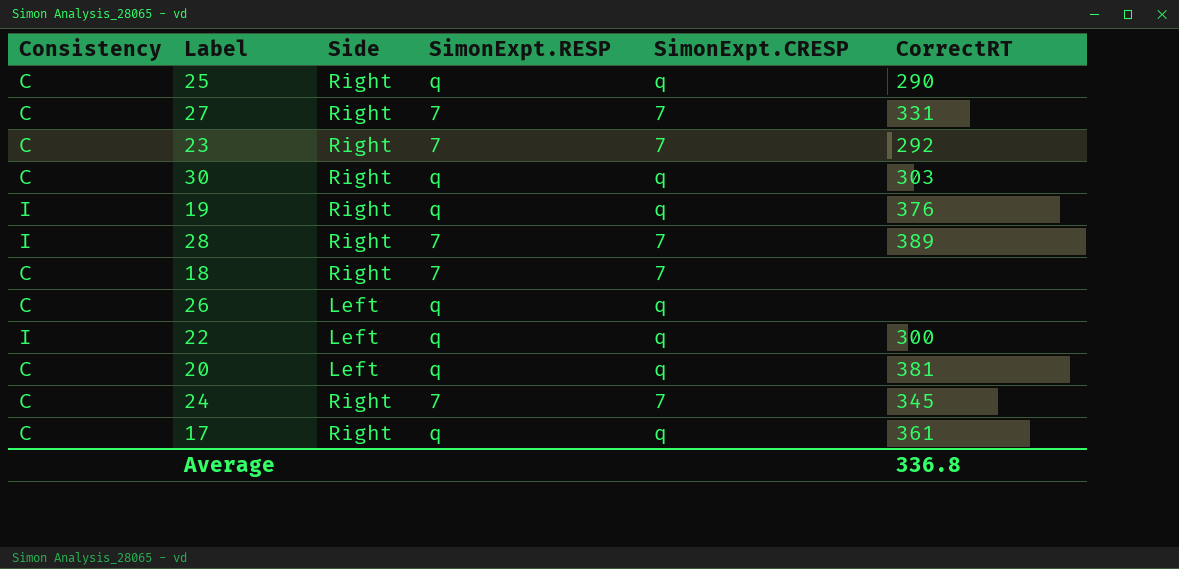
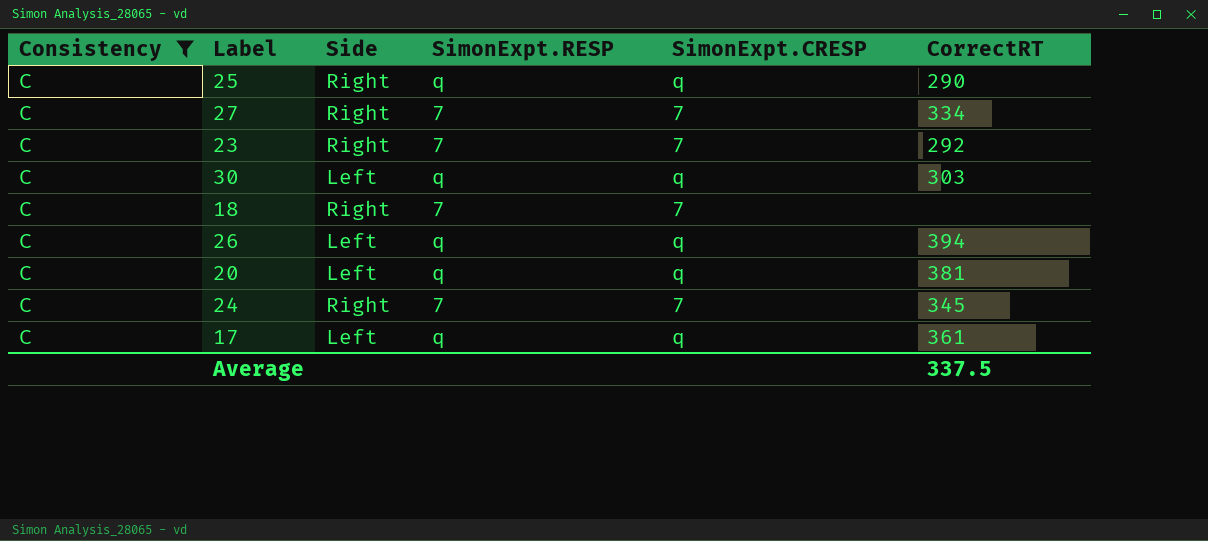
filter: none -> Consistency = C
27 | CorrectRT: 331 -> 334
30 | Side: Right -> Left
26 | CorrectRT: none -> 394
17 | Side: Right -> Left
Average | CorrectRT: 336.8 -> 337.5

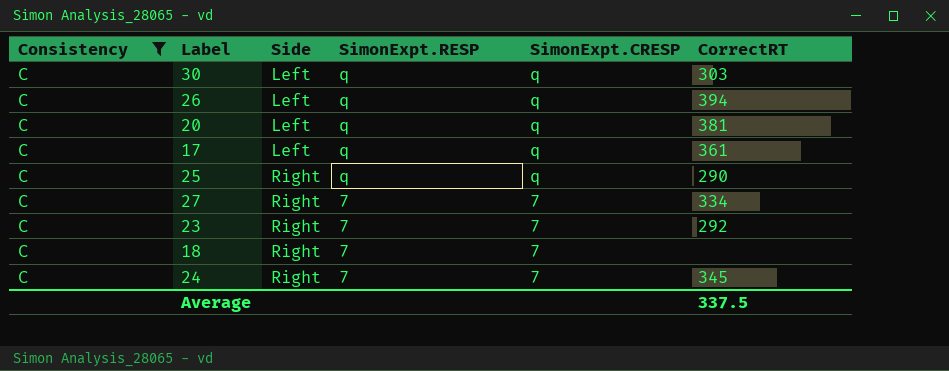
row order: none -> Side ascending

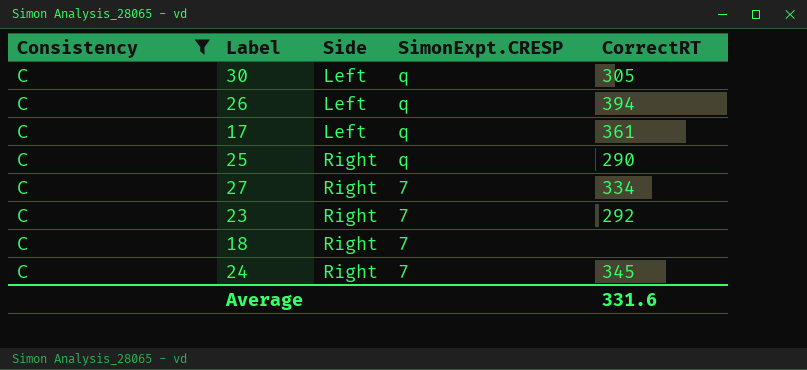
column SimonExpt.RESP | position: 4 -> none
row 20: C | Left | q | q | 381 -> none
30 | CorrectRT: 303 -> 305
Average | CorrectRT: 337.5 -> 331.6

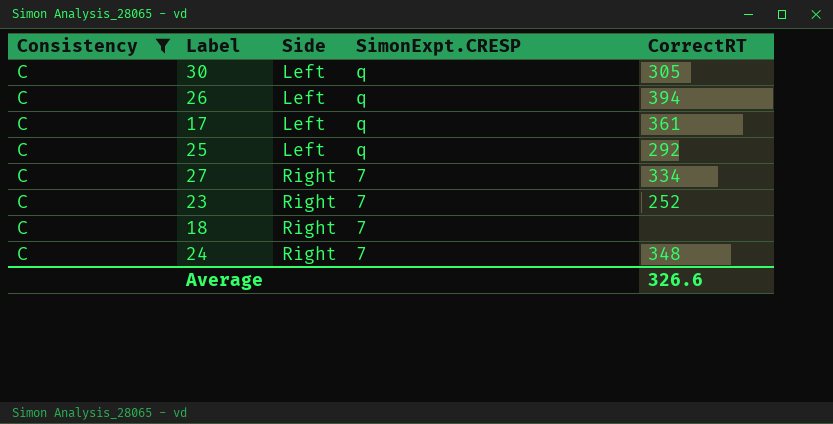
25 | Side: Right -> Left
25 | CorrectRT: 290 -> 292
23 | CorrectRT: 292 -> 252
24 | CorrectRT: 345 -> 348
Average | CorrectRT: 331.6 -> 326.6

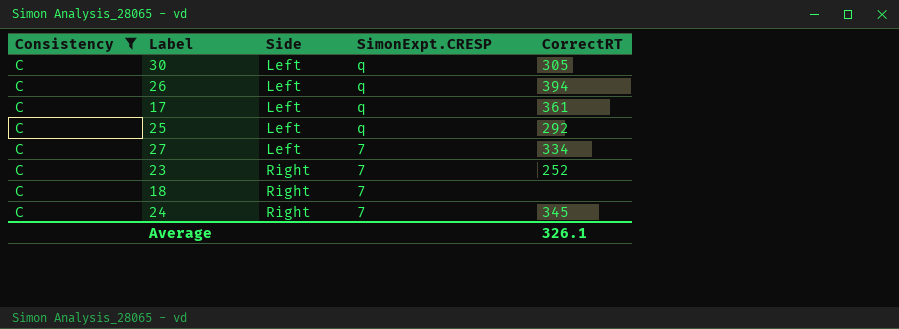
27 | Side: Right -> Left
24 | CorrectRT: 348 -> 345
Average | CorrectRT: 326.6 -> 326.1

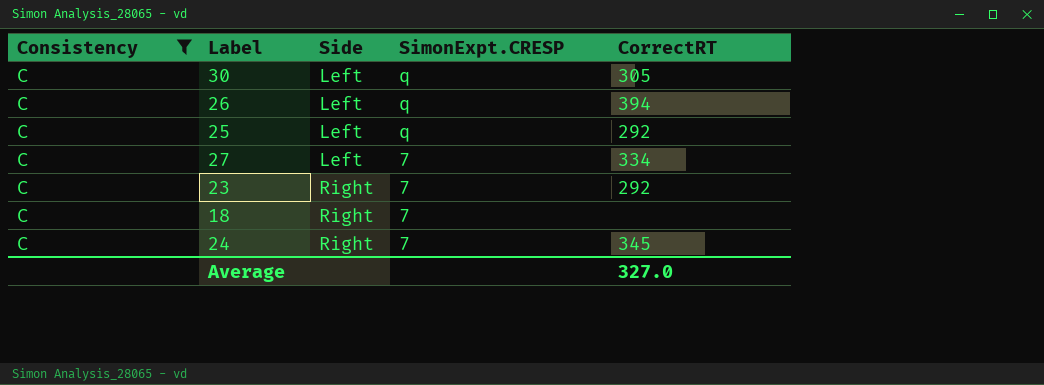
row 17: C | Left | q | 361 -> none
23 | CorrectRT: 252 -> 292
Average | CorrectRT: 326.1 -> 327.0

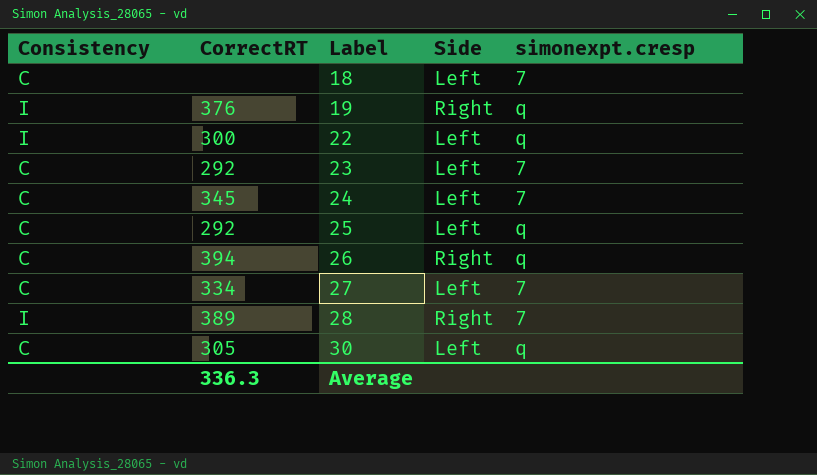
filter: Consistency = C -> none
row order: Side ascending -> Label ascending
column CorrectRT | position: 5 -> 2
column name: SimonExpt.CRESP -> simonexpt.cresp
18 | Side: Right -> Left
23 | Side: Right -> Left
24 | Side: Right -> Left
26 | Side: Left -> Right
Average | CorrectRT: 327.0 -> 336.3

